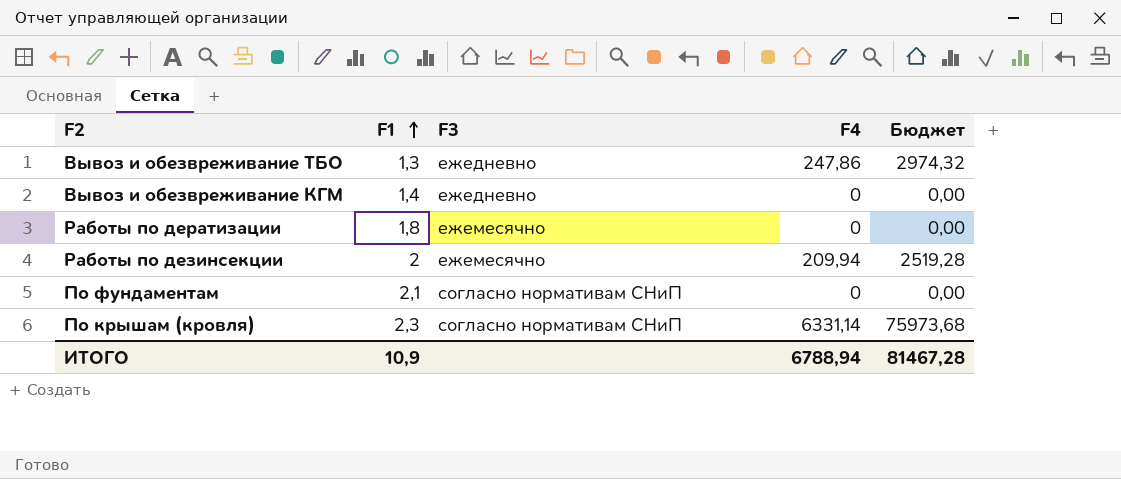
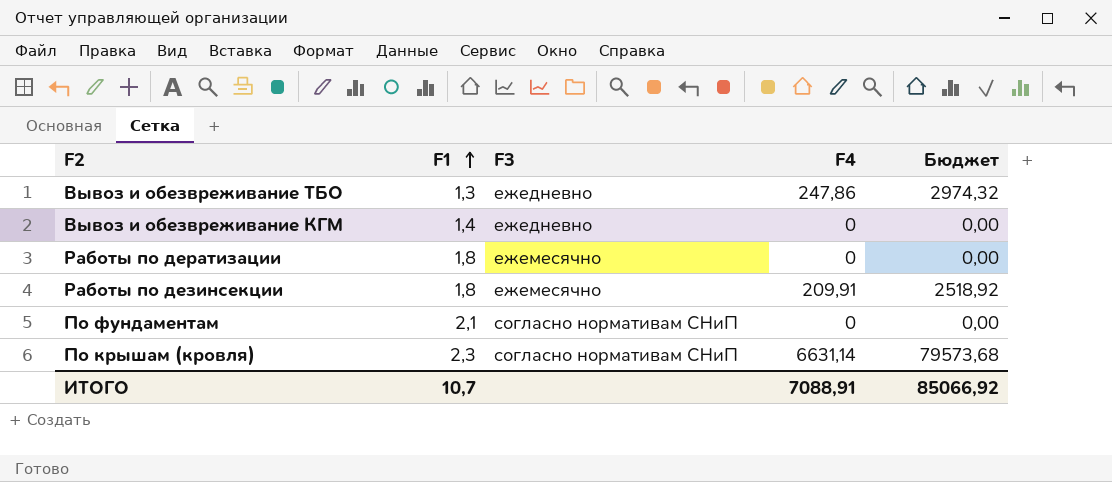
Работы по дезинсекции | F1: 2 -> 1,8
Работы по дезинсекции | F4: 209,94 -> 209,91
Работы по дезинсекции | Бюджет: 2519,28 -> 2518,92
По крышам (кровля) | F4: 6331,14 -> 6631,14
По крышам (кровля) | Бюджет: 75973,68 -> 79573,68
ИТОГО | F1: 10,9 -> 10,7
ИТОГО | F4: 6788,94 -> 7088,91
ИТОГО | Бюджет: 81467,28 -> 85066,92

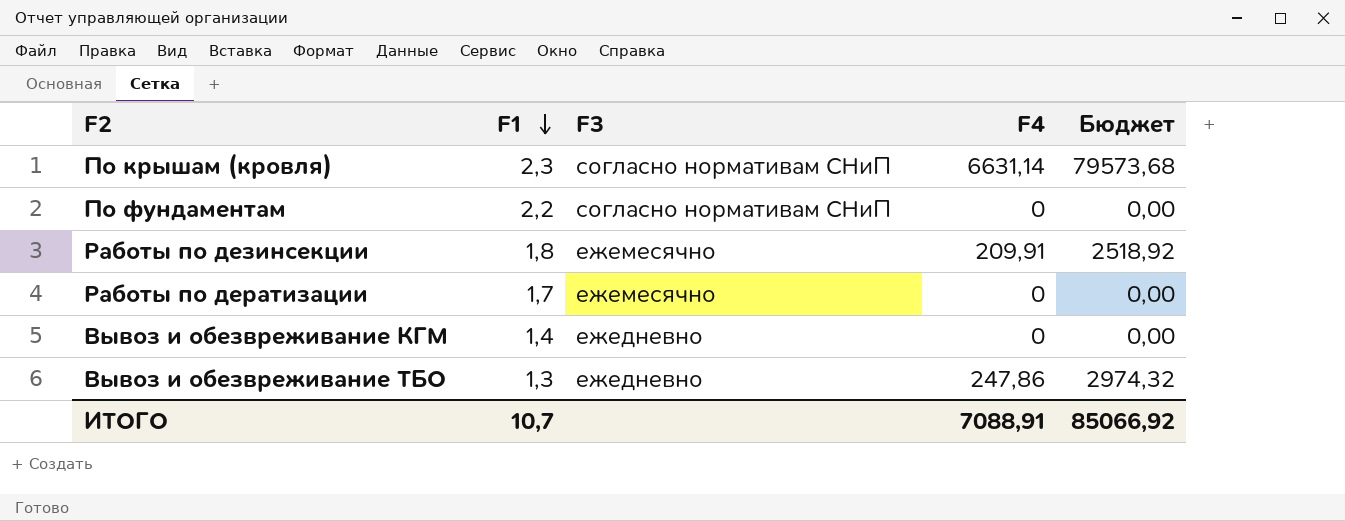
row order: F1 ascending -> F1 descending
По фундаментам | F1: 2,1 -> 2,2
Работы по дератизации | F1: 1,8 -> 1,7

